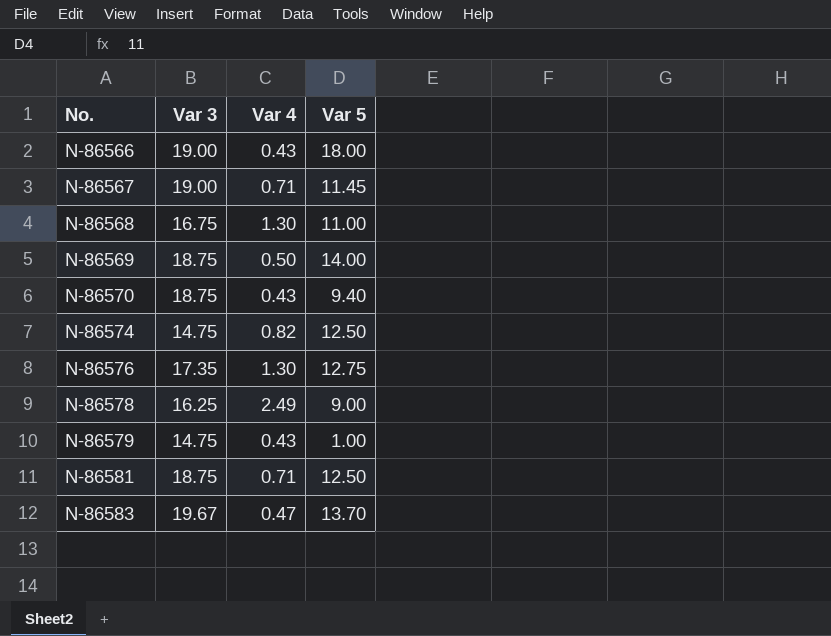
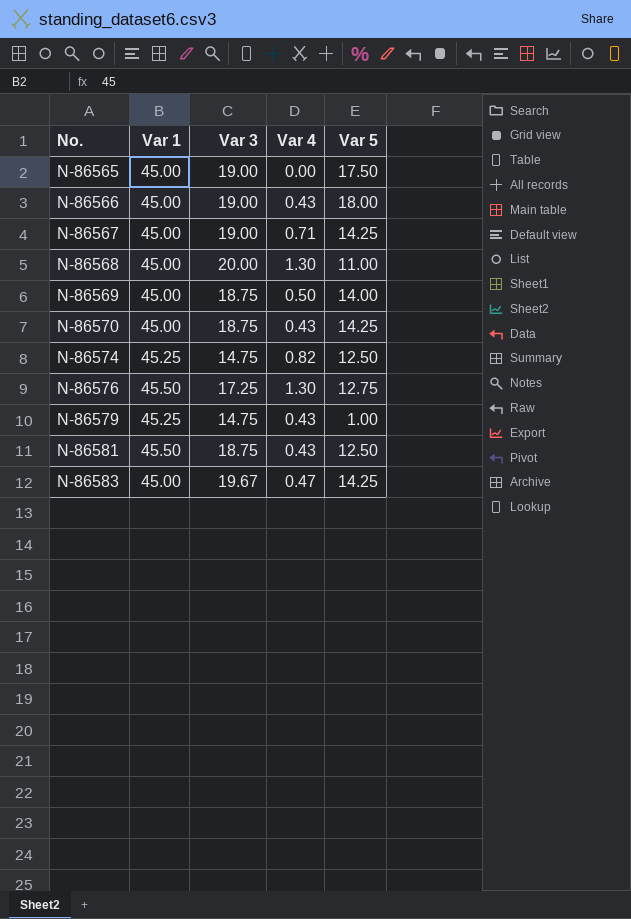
column Var 1 | position: none -> 2
row N-86578: 16.25 | 2.49 | 9.00 -> none
row N-86565: none -> 45.00 | 19.00 | 0.00 | 17.50
N-86567 | Var 5: 11.45 -> 14.25
N-86568 | Var 3: 16.75 -> 20.00
N-86570 | Var 5: 9.40 -> 14.25
N-86576 | Var 3: 17.35 -> 17.25
N-86581 | Var 4: 0.71 -> 0.43
N-86583 | Var 5: 13.70 -> 14.25

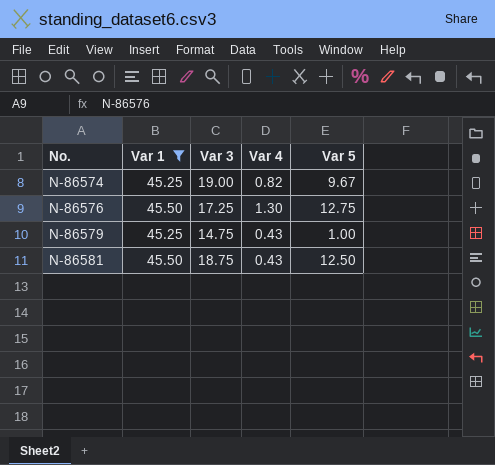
filter: none -> Var 1 != 45.00
N-86574 | Var 3: 14.75 -> 19.00
N-86574 | Var 5: 12.50 -> 9.67

